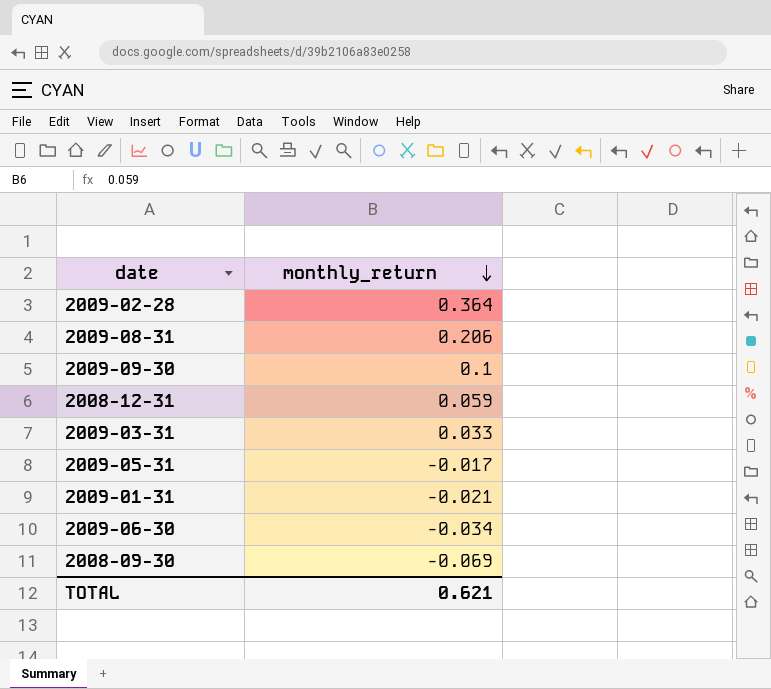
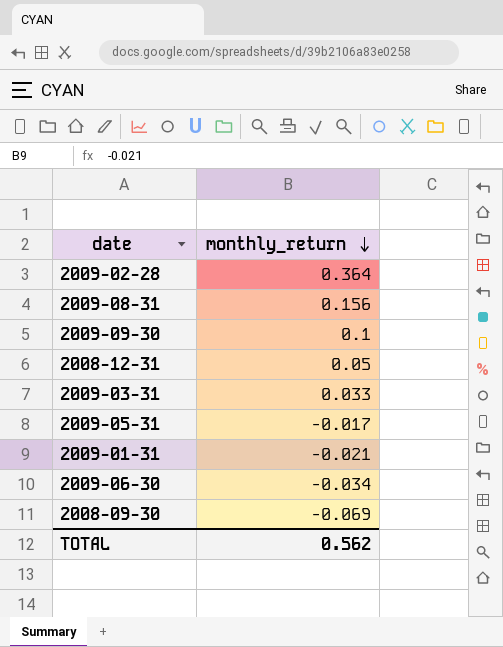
2009-08-31 | monthly_return: 0.206 -> 0.156
2008-12-31 | monthly_return: 0.059 -> 0.05
TOTAL | monthly_return: 0.621 -> 0.562

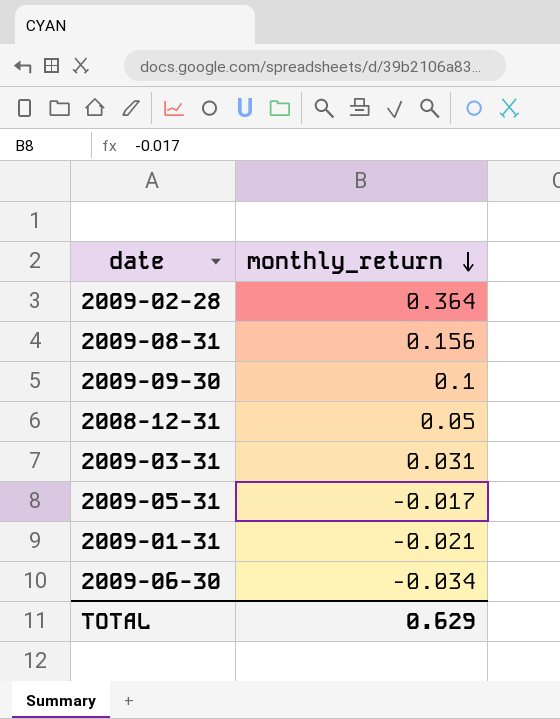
row 2008-09-30: -0.069 -> none
2009-03-31 | monthly_return: 0.033 -> 0.031
TOTAL | monthly_return: 0.562 -> 0.629

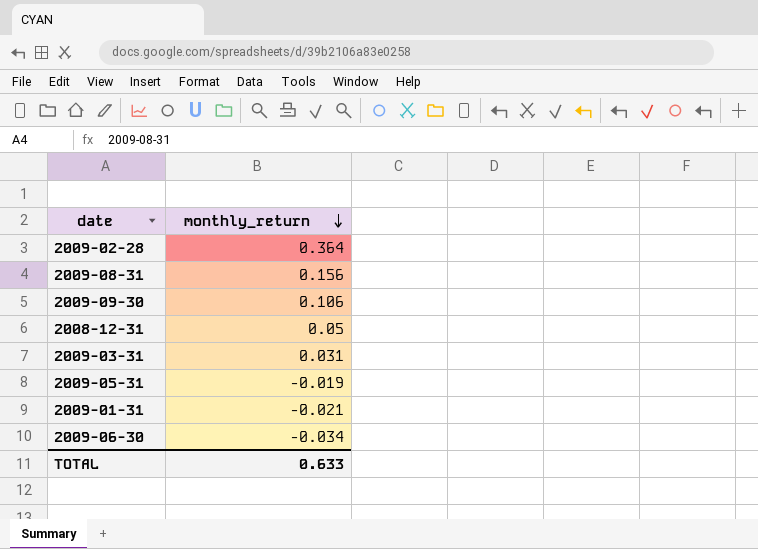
2009-09-30 | monthly_return: 0.1 -> 0.106
2009-05-31 | monthly_return: -0.017 -> -0.019
TOTAL | monthly_return: 0.629 -> 0.633

